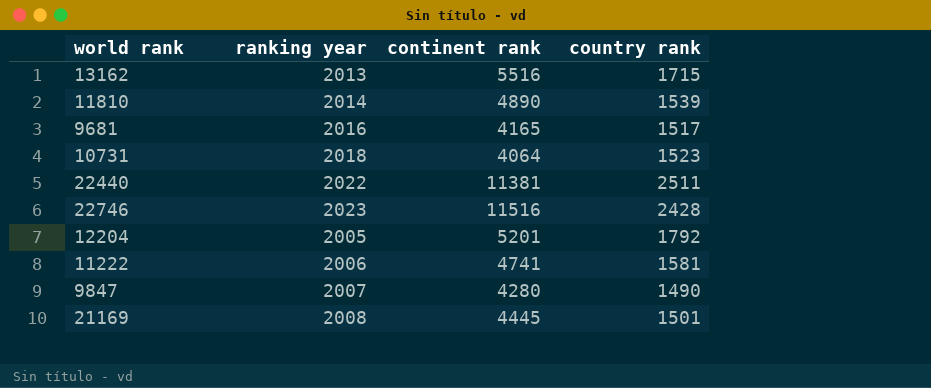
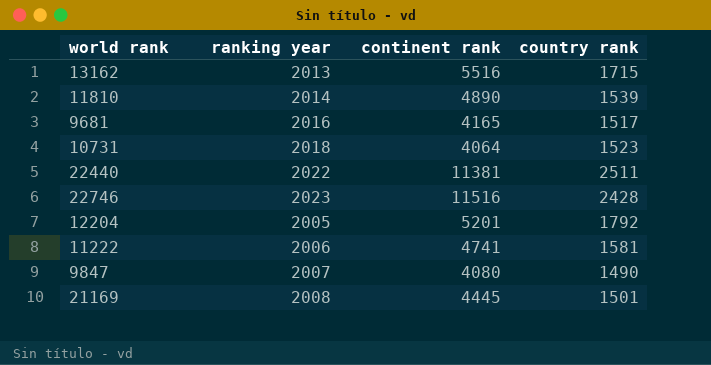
9847 | continent rank: 4280 -> 4080

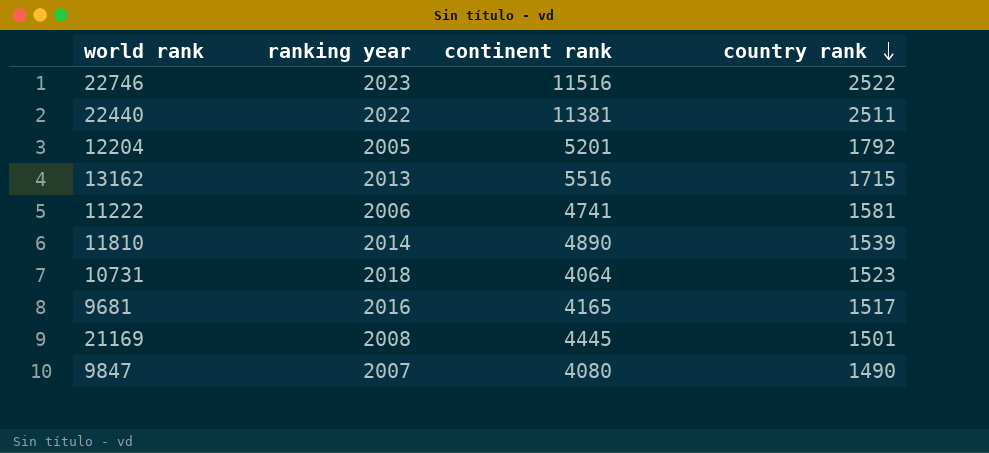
row order: none -> country rank descending
22746 | country rank: 2428 -> 2522

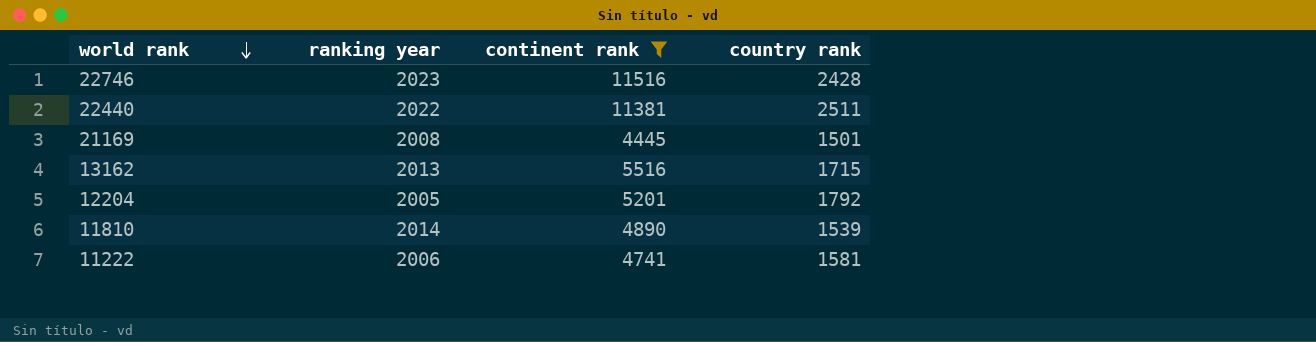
filter: none -> continent rank >= 4445
row order: country rank descending -> world rank descending
22746 | country rank: 2522 -> 2428

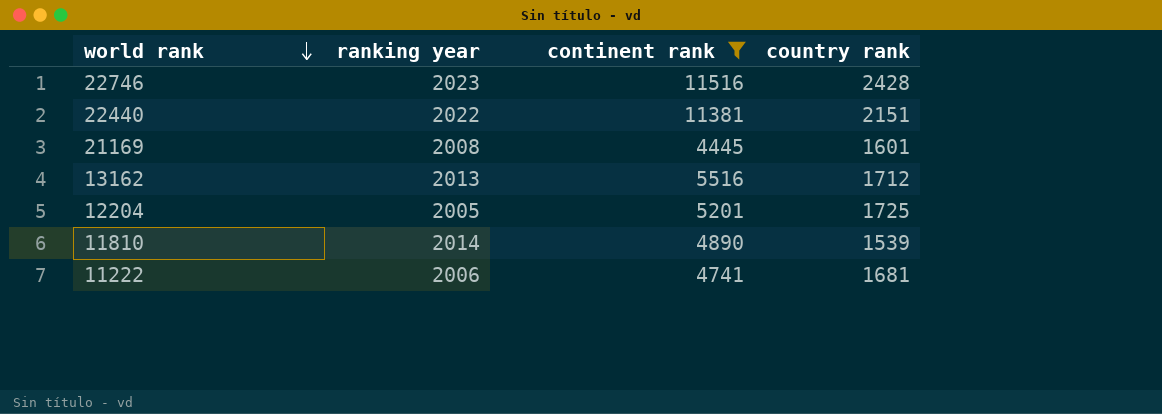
22440 | country rank: 2511 -> 2151
21169 | country rank: 1501 -> 1601
13162 | country rank: 1715 -> 1712
12204 | country rank: 1792 -> 1725
11222 | country rank: 1581 -> 1681

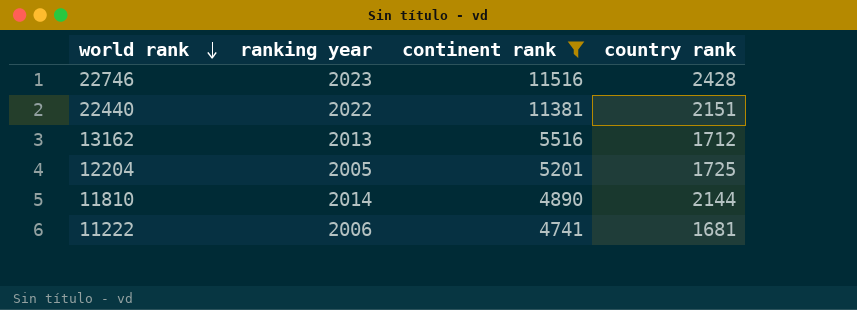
row 21169: 2008 | 4445 | 1601 -> none
11810 | country rank: 1539 -> 2144

